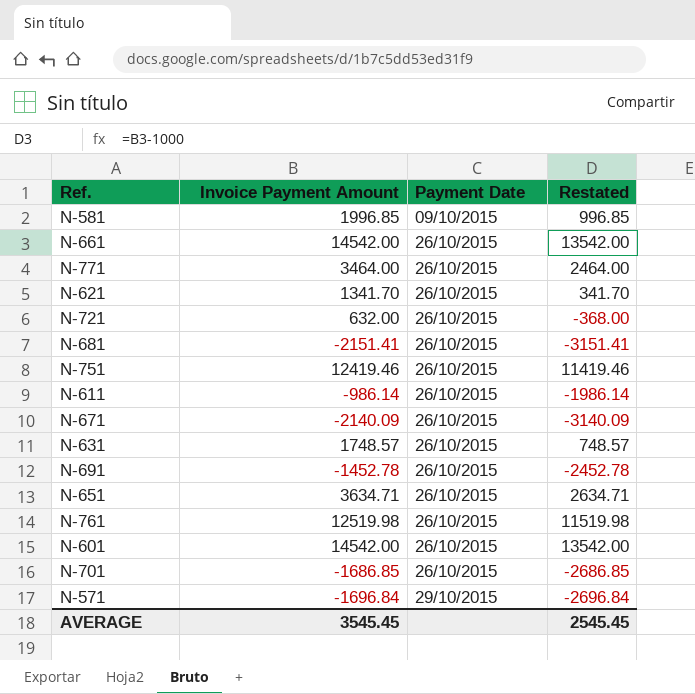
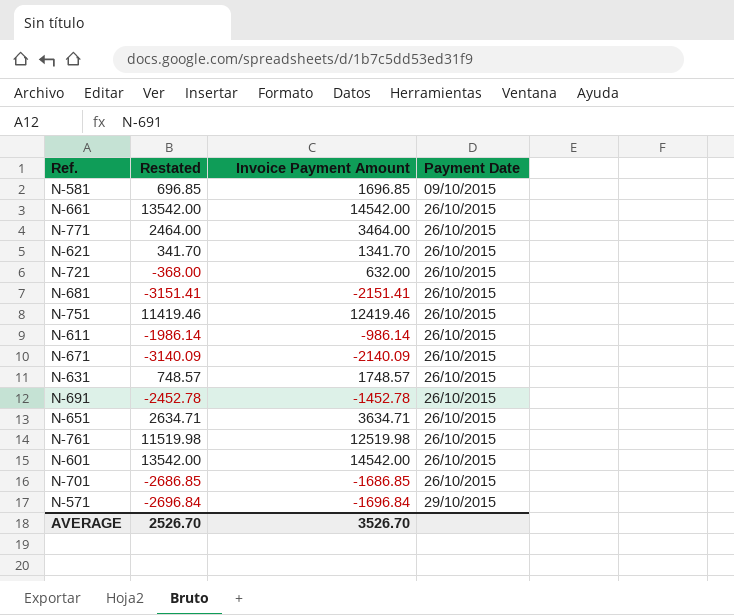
column Restated | position: 4 -> 2
N-581 | Restated: 996.85 -> 696.85
N-581 | Invoice Payment Amount: 1996.85 -> 1696.85
AVERAGE | Restated: 2545.45 -> 2526.70
AVERAGE | Invoice Payment Amount: 3545.45 -> 3526.70

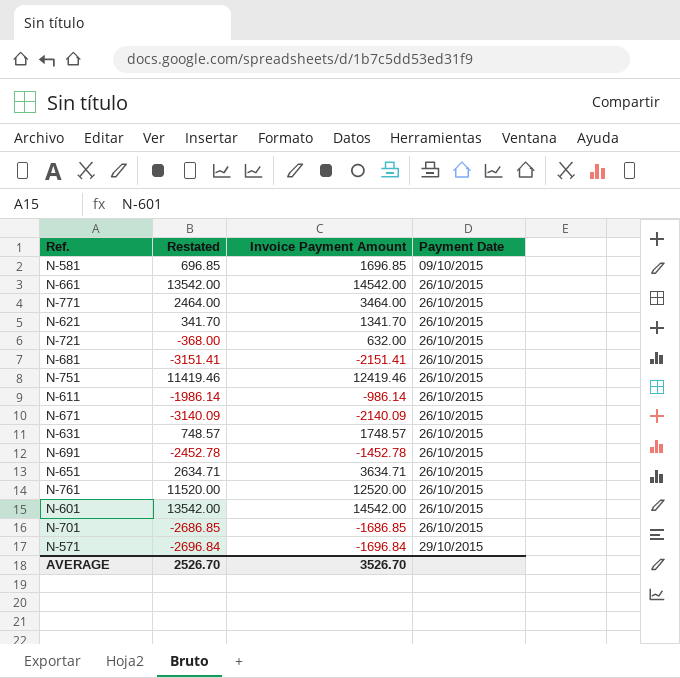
N-761 | Restated: 11519.98 -> 11520.00
N-761 | Invoice Payment Amount: 12519.98 -> 12520.00

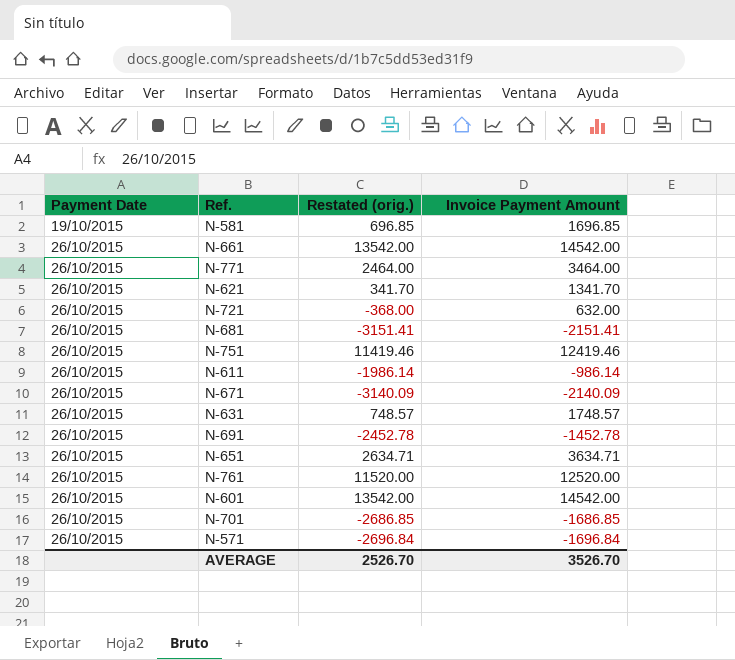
column Payment Date | position: 4 -> 1
column name: Restated -> Restated (orig.)
N-581 | Payment Date: 09/10/2015 -> 19/10/2015
N-571 | Payment Date: 29/10/2015 -> 26/10/2015

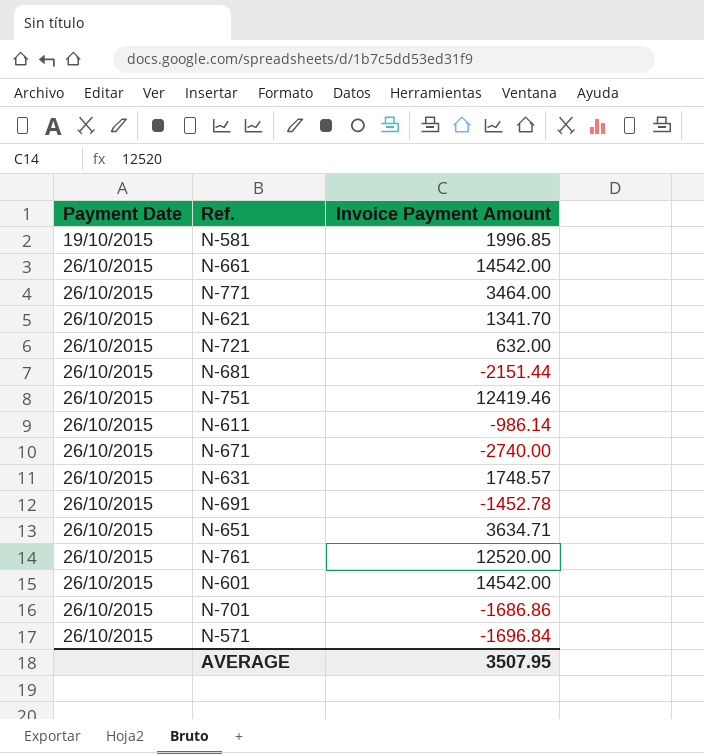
column Restated (orig.) | formula: [Invoice Payment Amount] - 1000 -> none
N-581 | Invoice Payment Amount: 1696.85 -> 1996.85
N-681 | Invoice Payment Amount: -2151.41 -> -2151.44
N-671 | Invoice Payment Amount: -2140.09 -> -2740.00
N-701 | Invoice Payment Amount: -1686.85 -> -1686.86
AVERAGE | Invoice Payment Amount: 3526.70 -> 3507.95

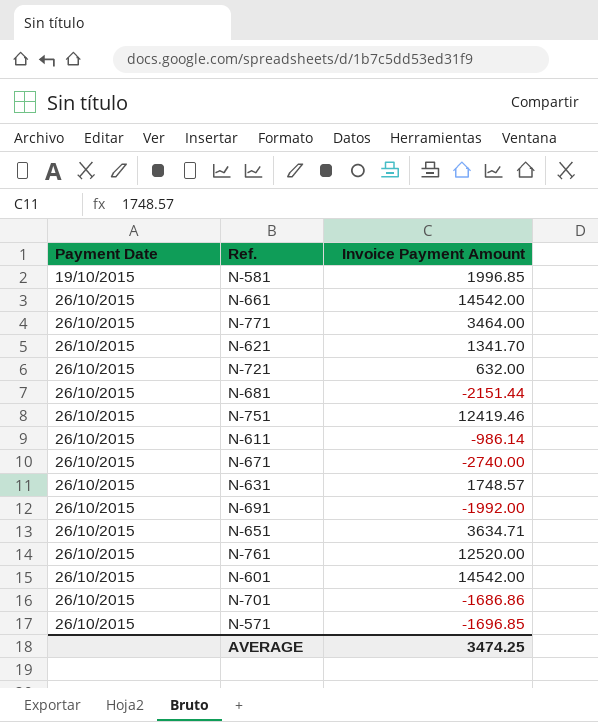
N-691 | Invoice Payment Amount: -1452.78 -> -1992.00
N-571 | Invoice Payment Amount: -1696.84 -> -1696.85
AVERAGE | Invoice Payment Amount: 3507.95 -> 3474.25

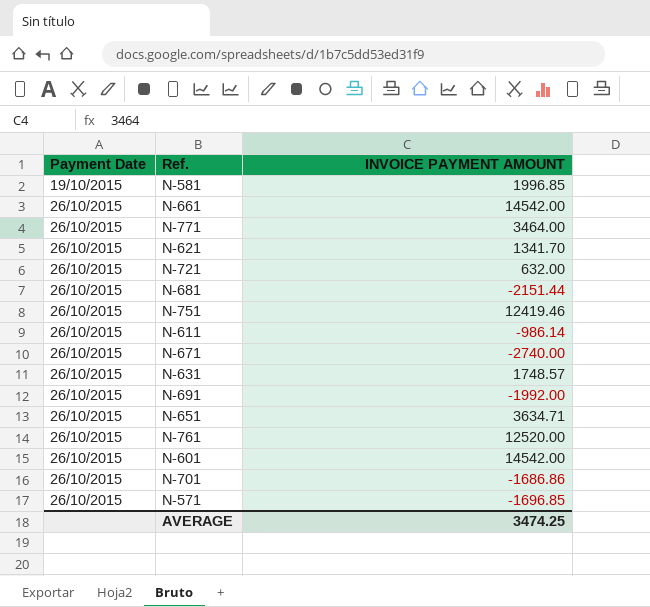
column name: Invoice Payment Amount -> INVOICE PAYMENT AMOUNT

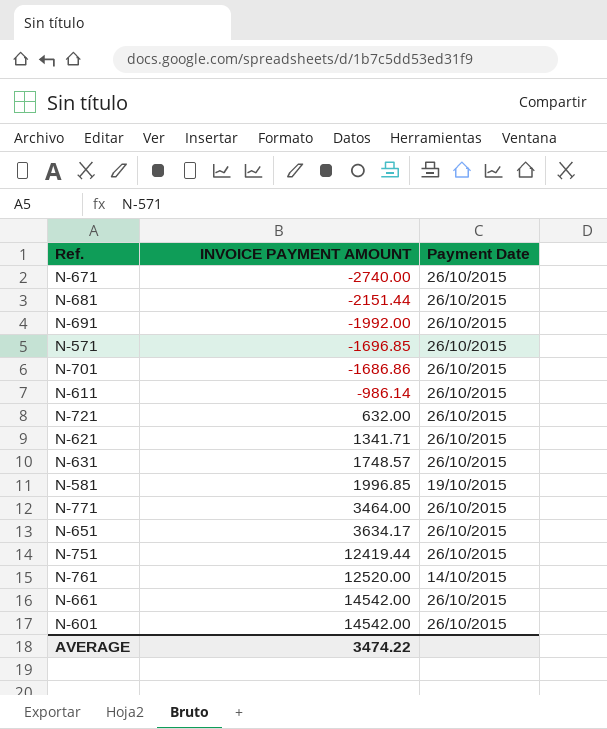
row order: Payment Date ascending -> INVOICE PAYMENT AMOUNT ascending
column Payment Date | position: 1 -> 3
N-621 | INVOICE PAYMENT AMOUNT: 1341.70 -> 1341.71
N-651 | INVOICE PAYMENT AMOUNT: 3634.71 -> 3634.17
N-751 | INVOICE PAYMENT AMOUNT: 12419.46 -> 12419.44
N-761 | Payment Date: 26/10/2015 -> 14/10/2015
AVERAGE | INVOICE PAYMENT AMOUNT: 3474.25 -> 3474.22

